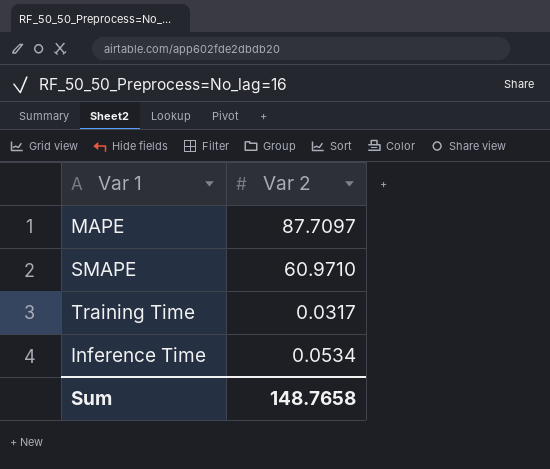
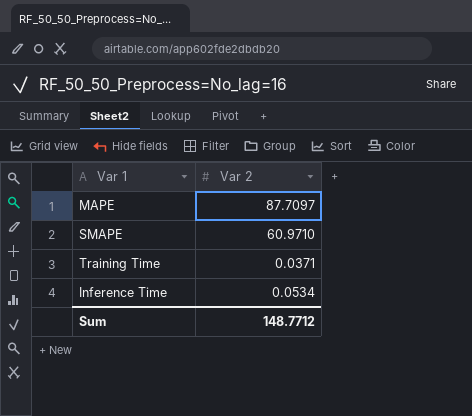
Training Time | Var 2: 0.0317 -> 0.0371
Sum | Var 2: 148.7658 -> 148.7712

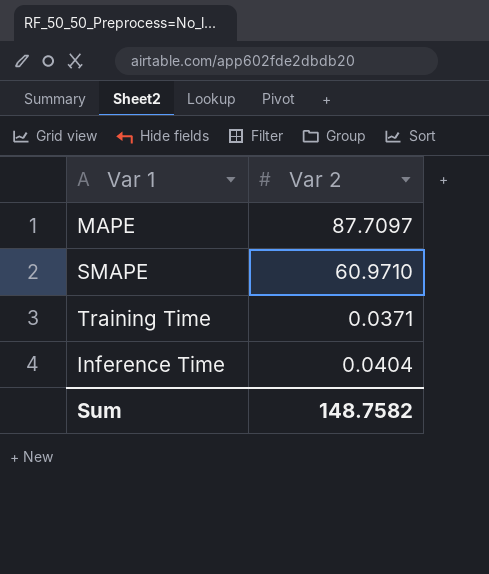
Inference Time | Var 2: 0.0534 -> 0.0404
Sum | Var 2: 148.7712 -> 148.7582

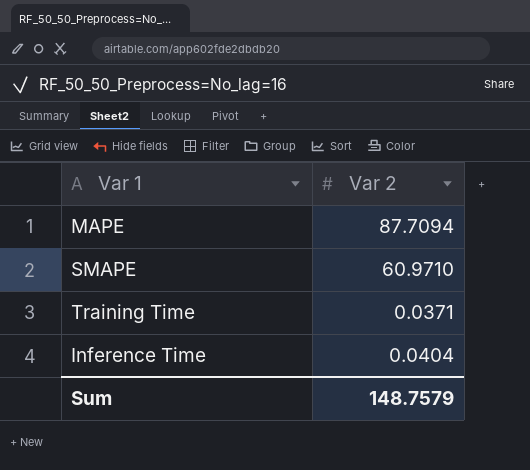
MAPE | Var 2: 87.7097 -> 87.7094
Sum | Var 2: 148.7582 -> 148.7579

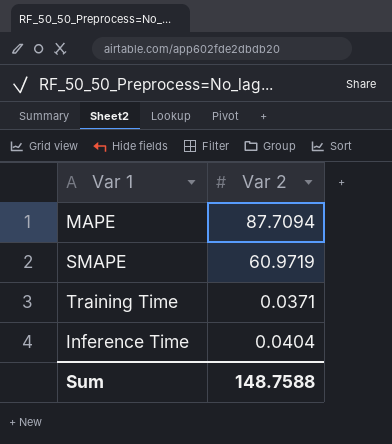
SMAPE | Var 2: 60.9710 -> 60.9719
Sum | Var 2: 148.7579 -> 148.7588

